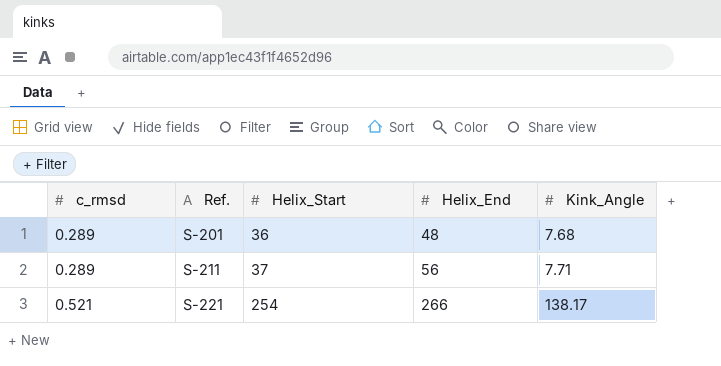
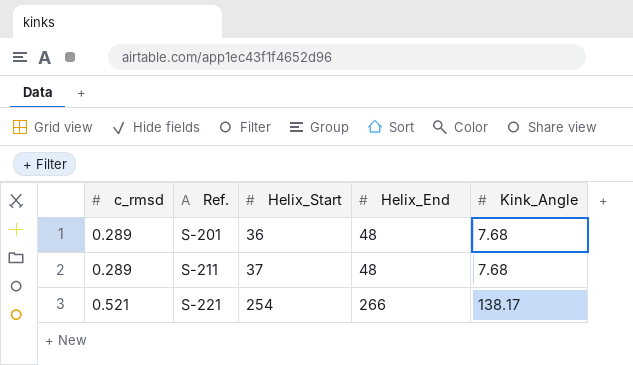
S-211 | Helix_End: 56 -> 48
S-211 | Kink_Angle: 7.71 -> 7.68

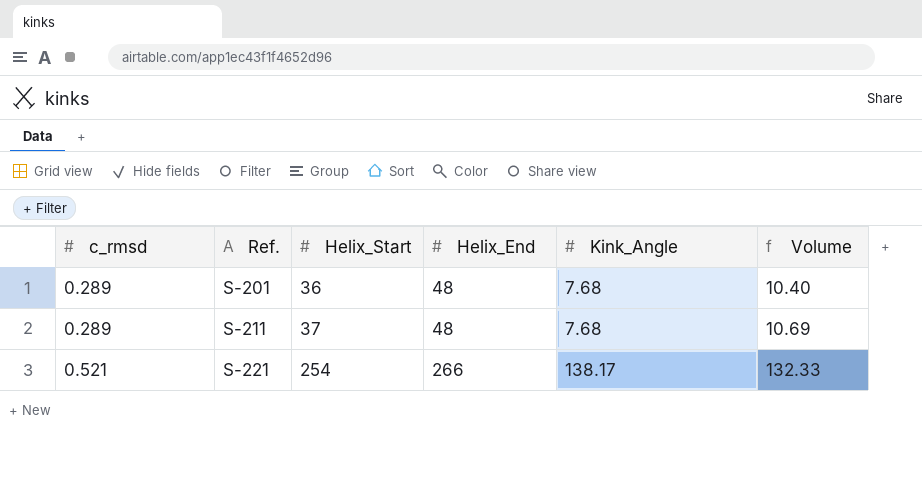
column Volume | formula: none -> [c_rmsd] * [Helix_Start]

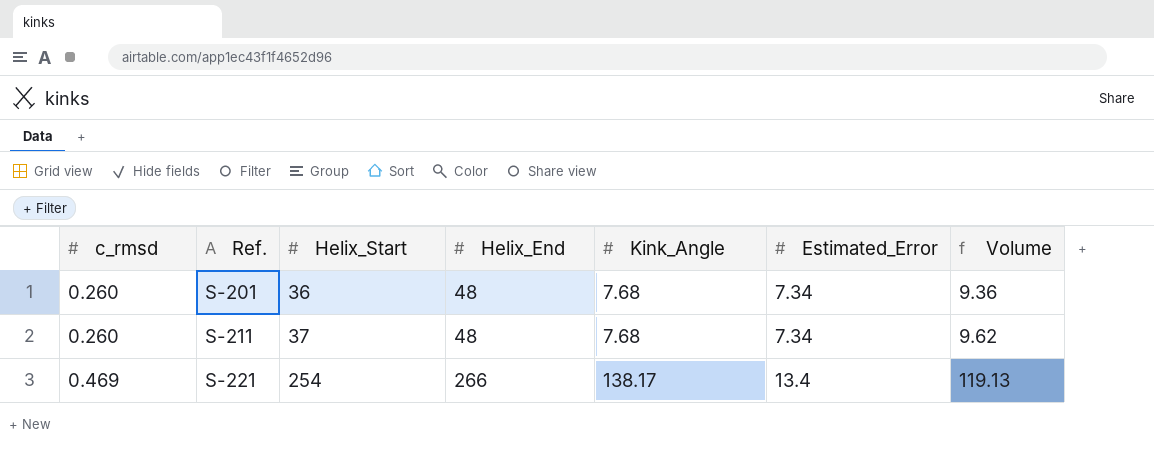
column Estimated_Error | position: none -> 6
S-201 | c_rmsd: 0.289 -> 0.260
S-201 | Volume: 10.40 -> 9.36
S-211 | c_rmsd: 0.289 -> 0.260
S-211 | Volume: 10.69 -> 9.62
S-221 | c_rmsd: 0.521 -> 0.469
S-221 | Volume: 132.33 -> 119.13

